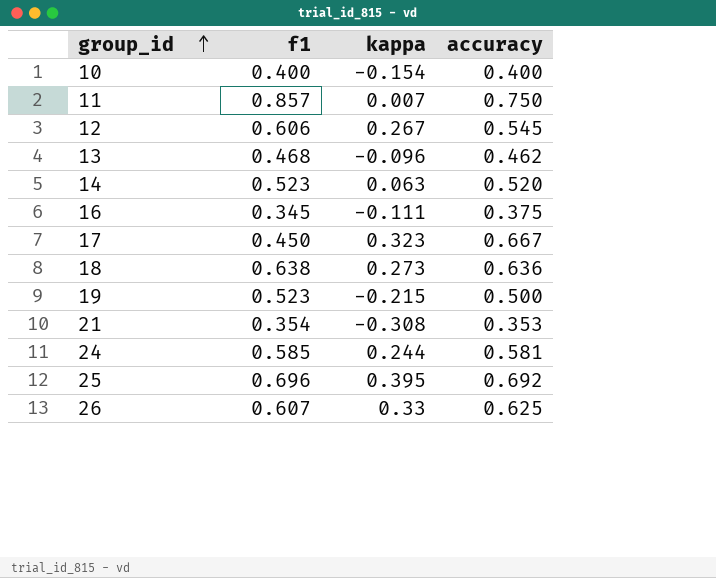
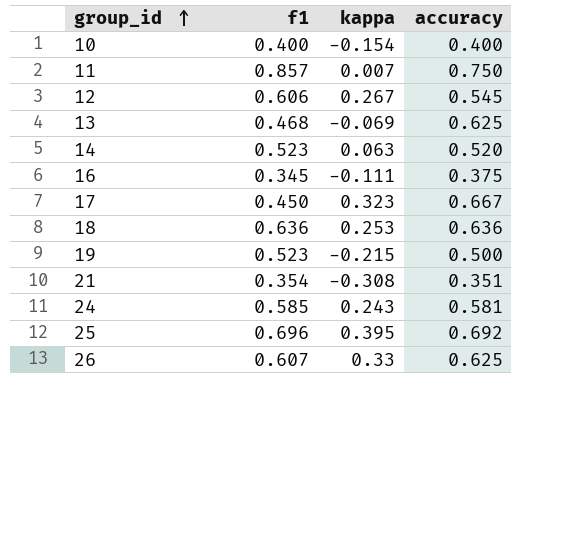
13 | kappa: -0.096 -> -0.069
13 | accuracy: 0.462 -> 0.625
18 | f1: 0.638 -> 0.636
18 | kappa: 0.273 -> 0.253
21 | accuracy: 0.353 -> 0.351
24 | kappa: 0.244 -> 0.243

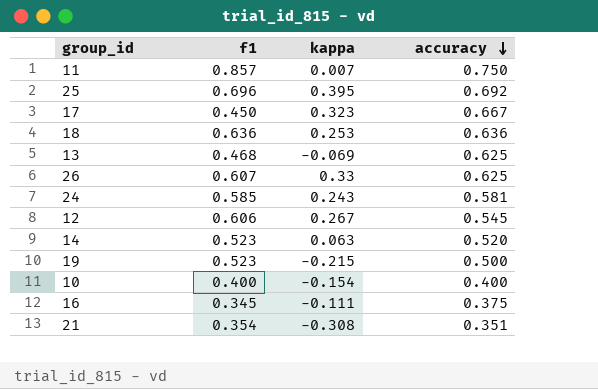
row order: group_id ascending -> accuracy descending

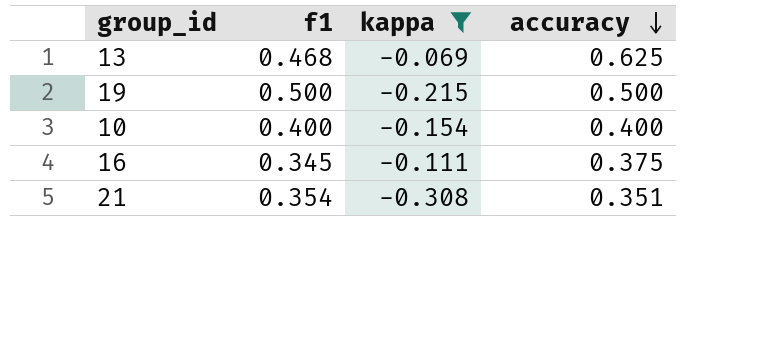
filter: none -> kappa <= -0.069
19 | f1: 0.523 -> 0.500

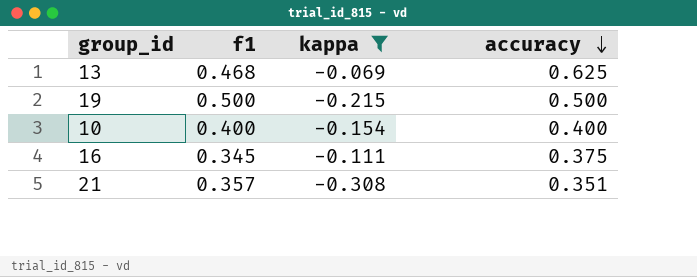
21 | f1: 0.354 -> 0.357

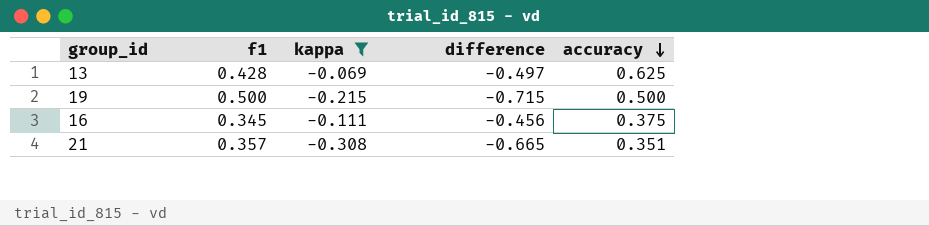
column difference | formula: none -> [kappa] - [f1]
row 10: 0.400 | -0.154 | 0.400 -> none
13 | f1: 0.468 -> 0.428

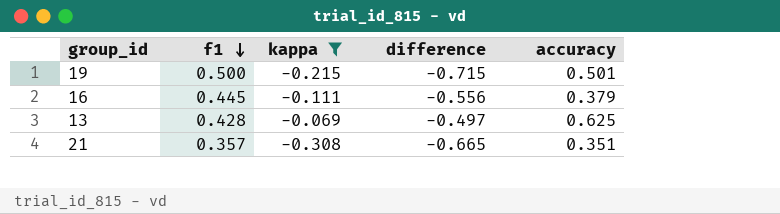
row order: accuracy descending -> f1 descending
19 | accuracy: 0.500 -> 0.501
16 | f1: 0.345 -> 0.445
16 | difference: -0.456 -> -0.556
16 | accuracy: 0.375 -> 0.379

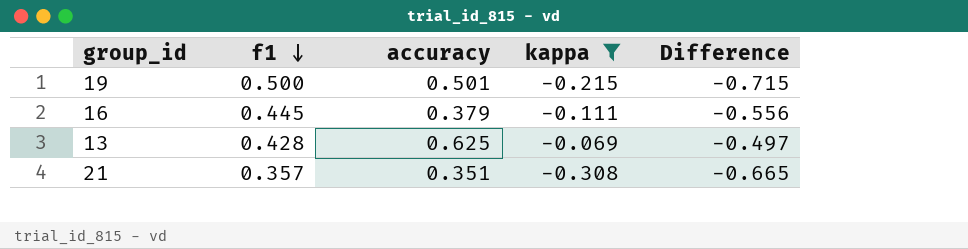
column accuracy | position: 5 -> 3
column name: difference -> Difference

